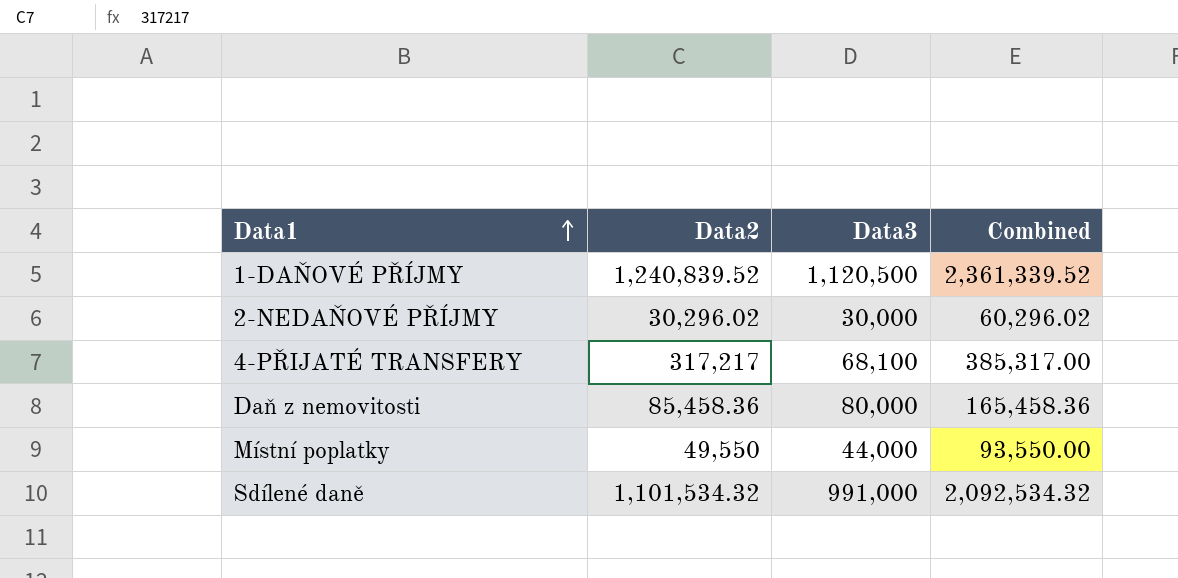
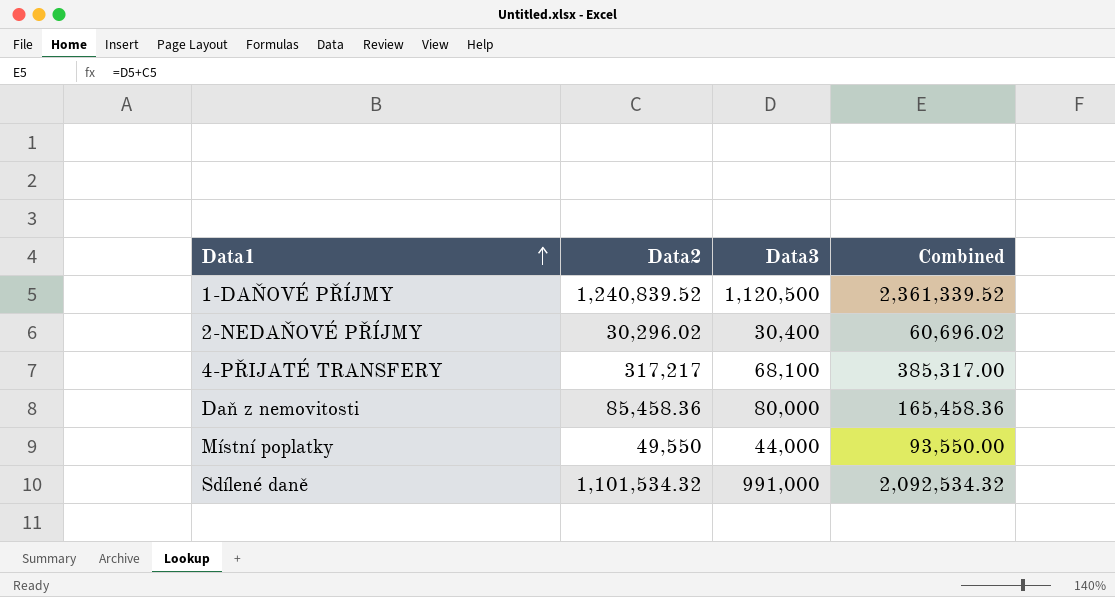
2-NEDAŇOVÉ PŘÍJMY | Data3: 30,000 -> 30,400
2-NEDAŇOVÉ PŘÍJMY | Combined: 60,296.02 -> 60,696.02

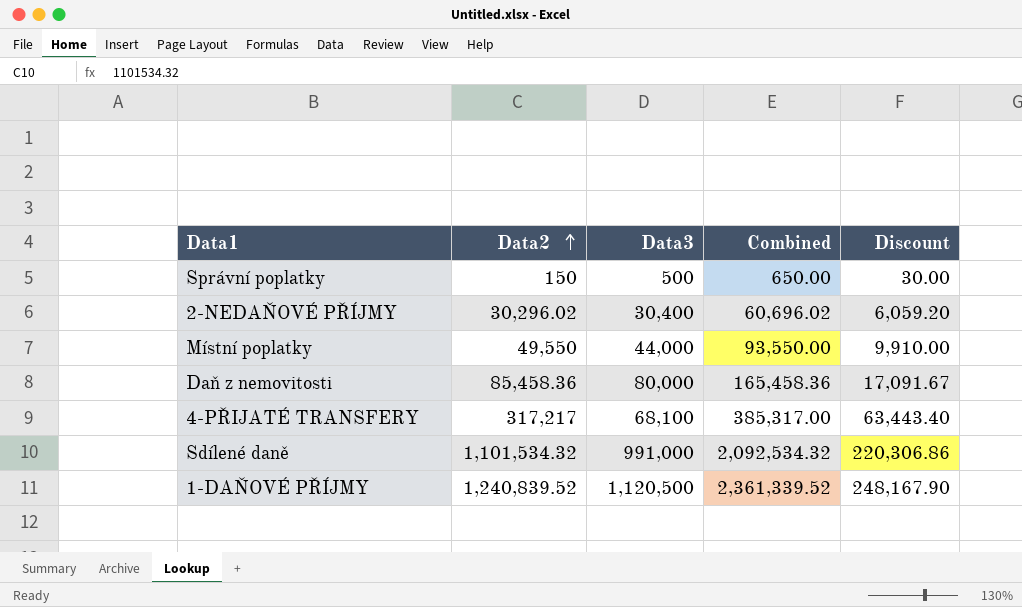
row order: Data1 ascending -> Data2 ascending
column Discount | formula: none -> [Data2] * 0.2
row Správní poplatky: none -> 150 | 500 | 650.00 | 30.00

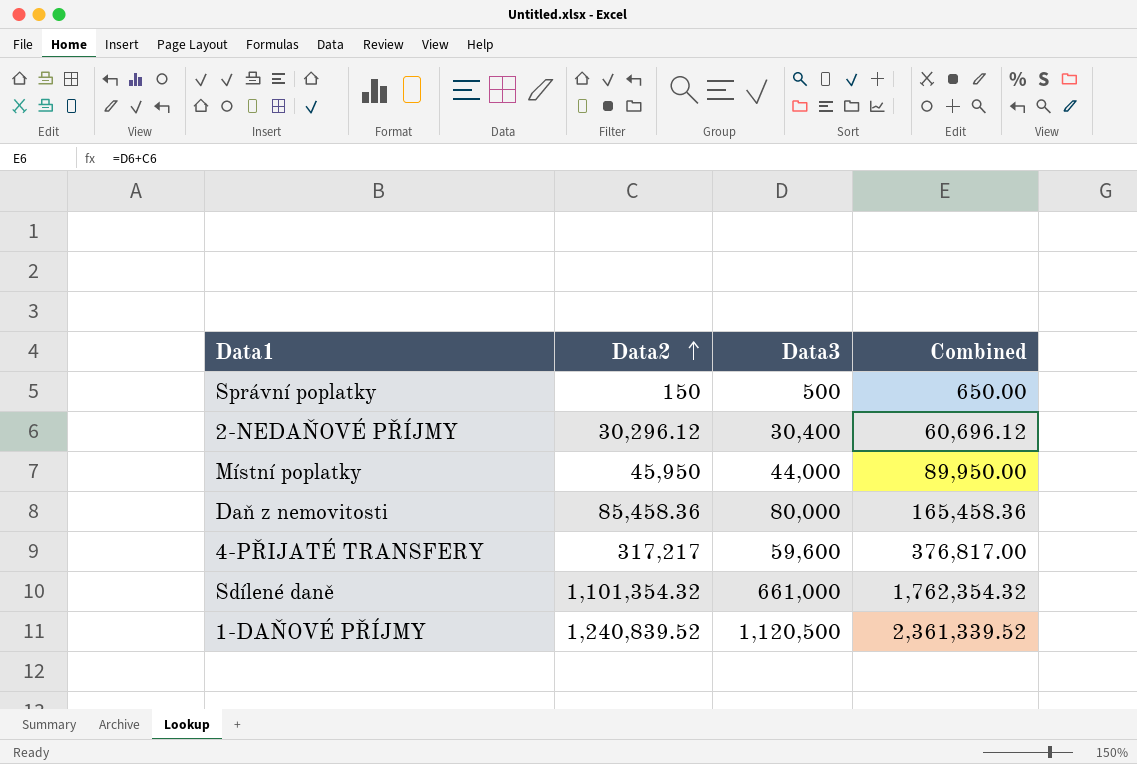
column Discount | formula: [Data2] * 0.2 -> none
2-NEDAŇOVÉ PŘÍJMY | Data2: 30,296.02 -> 30,296.12
2-NEDAŇOVÉ PŘÍJMY | Combined: 60,696.02 -> 60,696.12
Místní poplatky | Data2: 49,550 -> 45,950
Místní poplatky | Combined: 93,550.00 -> 89,950.00
4-PŘIJATÉ TRANSFERY | Data3: 68,100 -> 59,600
4-PŘIJATÉ TRANSFERY | Combined: 385,317.00 -> 376,817.00
Sdílené daně | Data2: 1,101,534.32 -> 1,101,354.32
Sdílené daně | Data3: 991,000 -> 661,000
Sdílené daně | Combined: 2,092,534.32 -> 1,762,354.32

